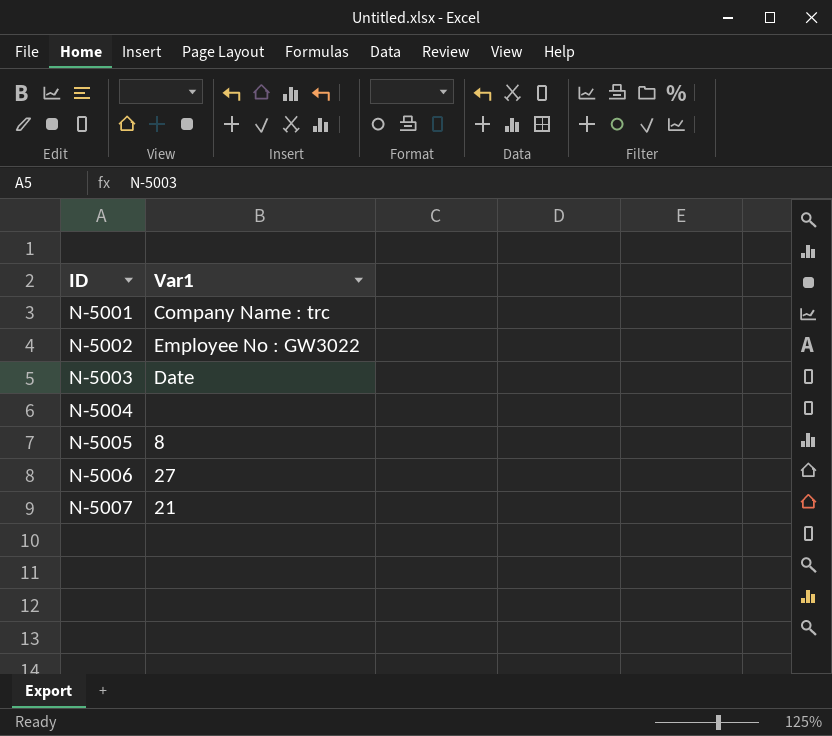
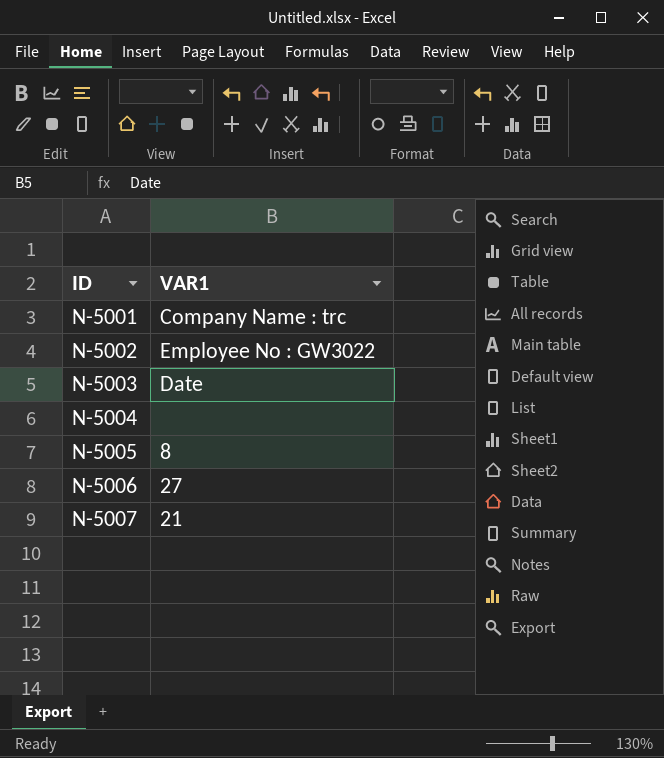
column name: Var1 -> VAR1

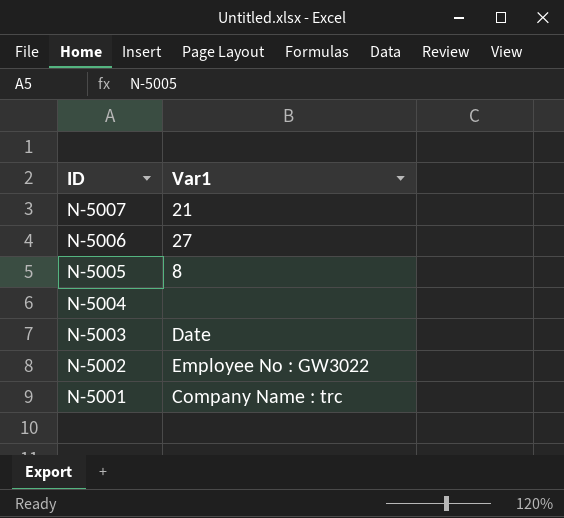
row order: ID ascending -> ID descending
column name: VAR1 -> Var1

